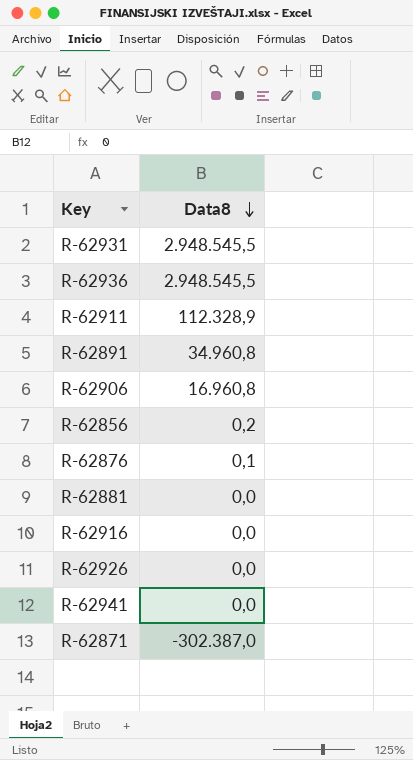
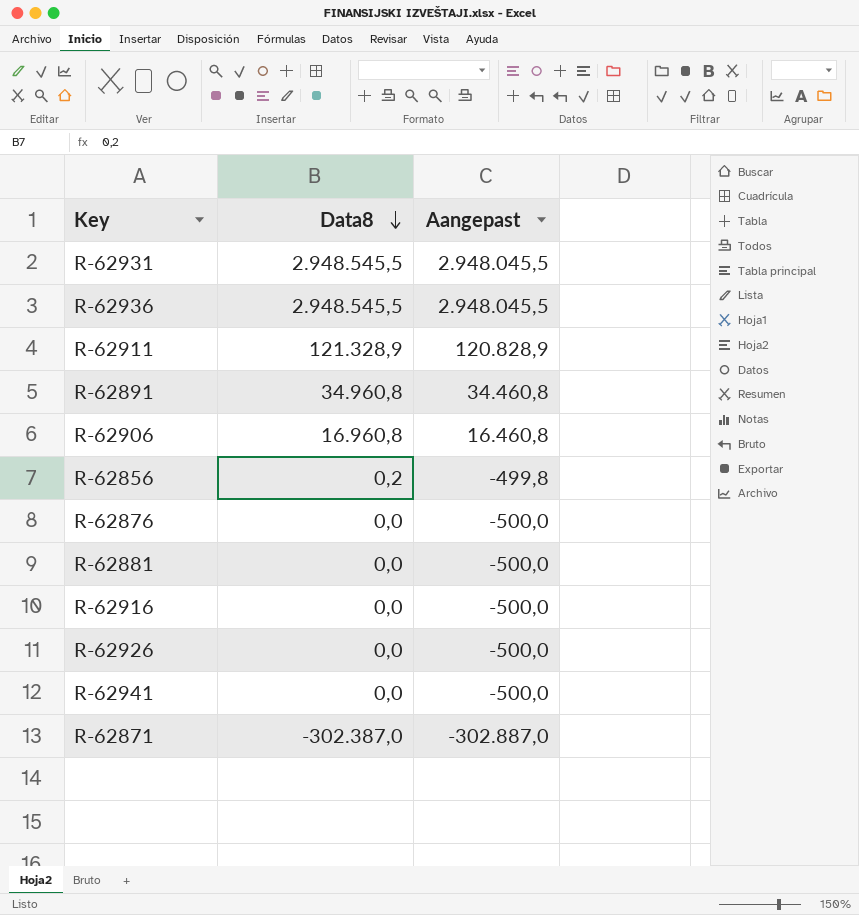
column Aangepast | formula: none -> [Data8] - 500
R-62911 | Data8: 112.328,9 -> 121.328,9
R-62876 | Data8: 0,1 -> 0,0

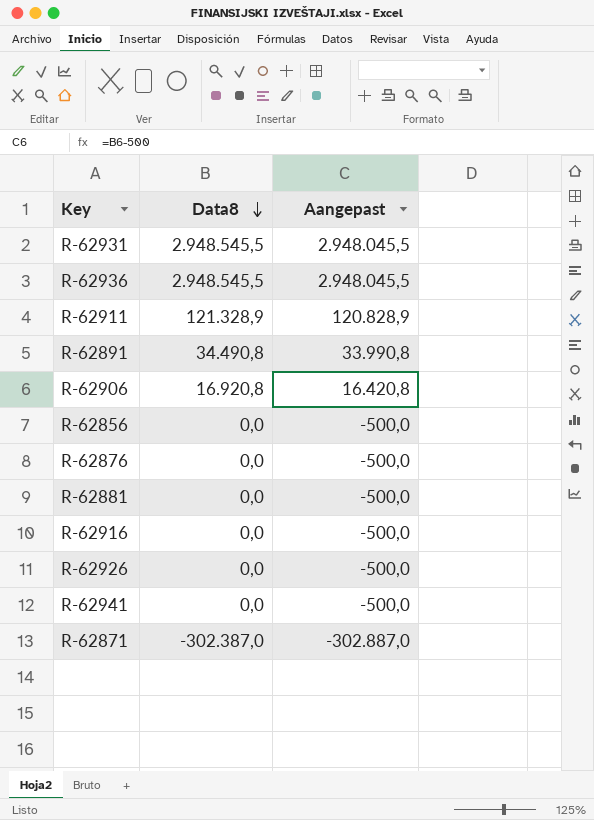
R-62891 | Data8: 34.960,8 -> 34.490,8
R-62891 | Aangepast: 34.460,8 -> 33.990,8
R-62906 | Data8: 16.960,8 -> 16.920,8
R-62906 | Aangepast: 16.460,8 -> 16.420,8
R-62856 | Data8: 0,2 -> 0,0
R-62856 | Aangepast: -499,8 -> -500,0

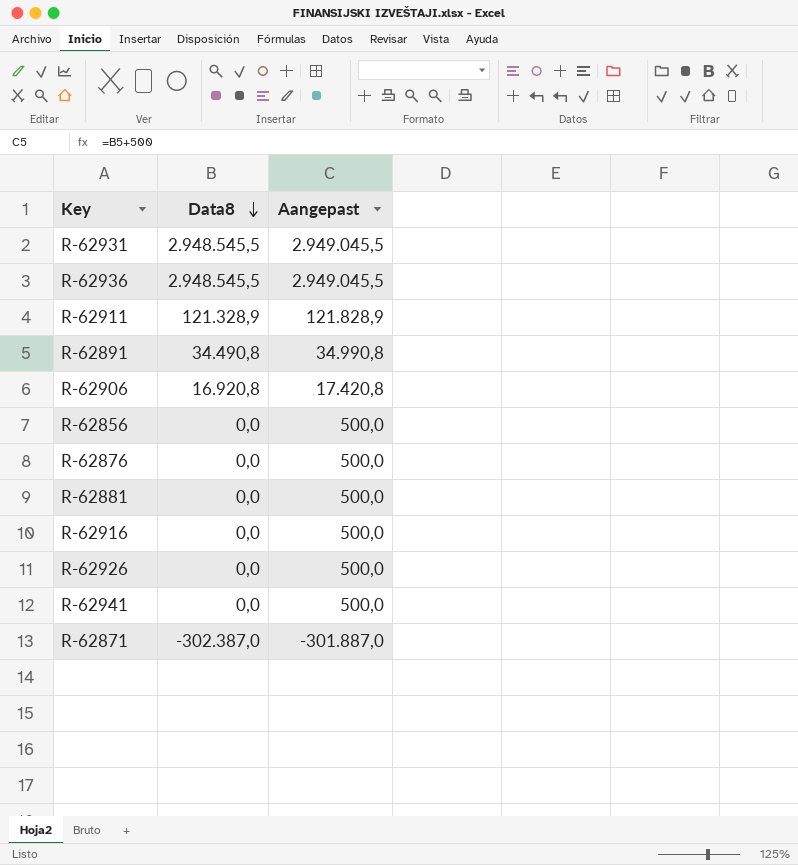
column Aangepast | formula: [Data8] - 500 -> [Data8] + 500

